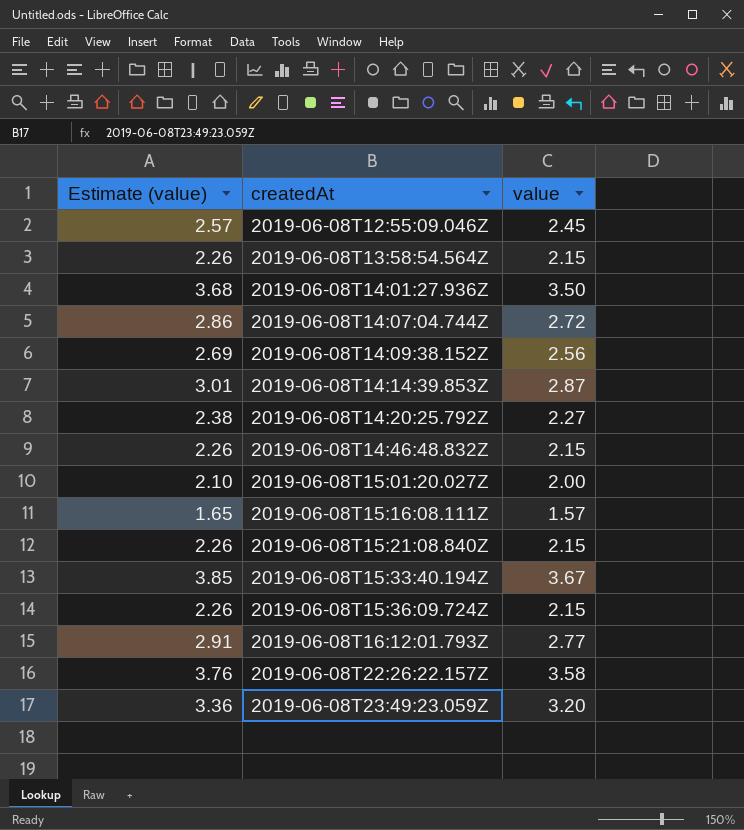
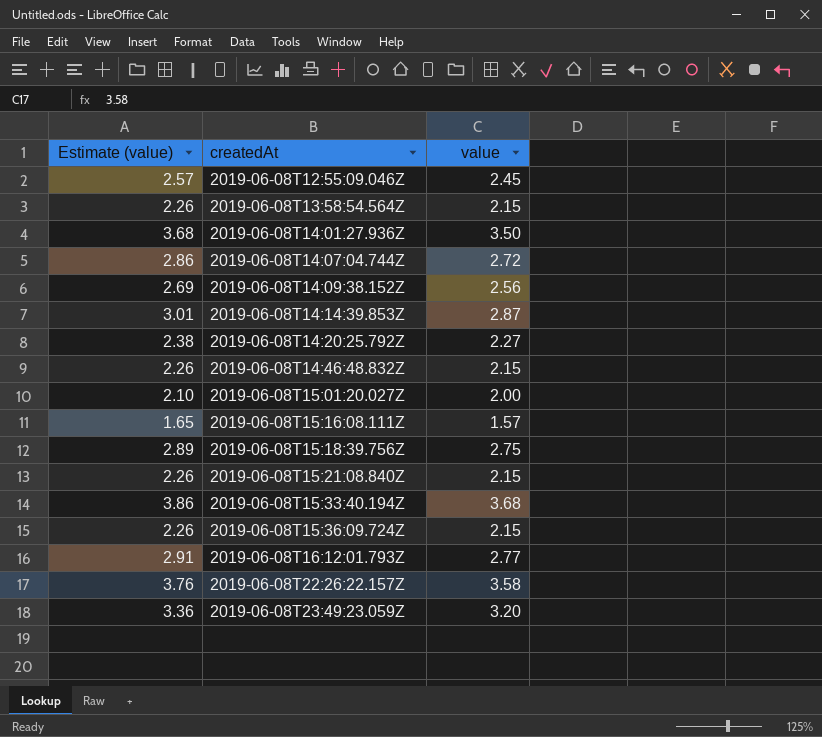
row 2019-06-08T15:18:39.756Z: none -> 2.89 | 2.75
2019-06-08T15:33:40.194Z | Estimate (value): 3.85 -> 3.86
2019-06-08T15:33:40.194Z | value: 3.67 -> 3.68

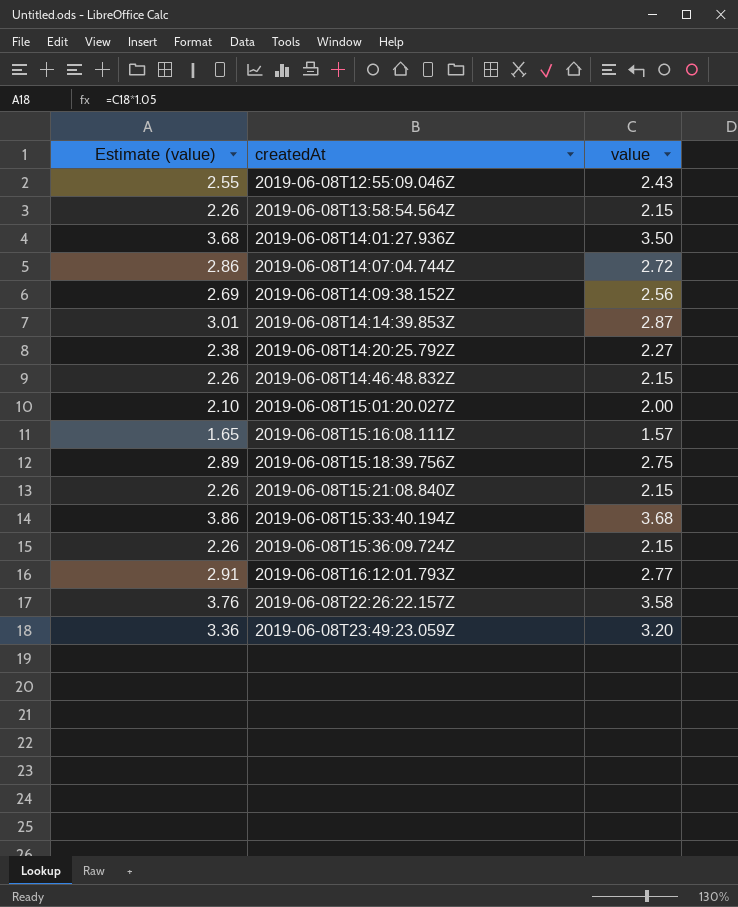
2019-06-08T12:55:09.046Z | Estimate (value): 2.57 -> 2.55
2019-06-08T12:55:09.046Z | value: 2.45 -> 2.43

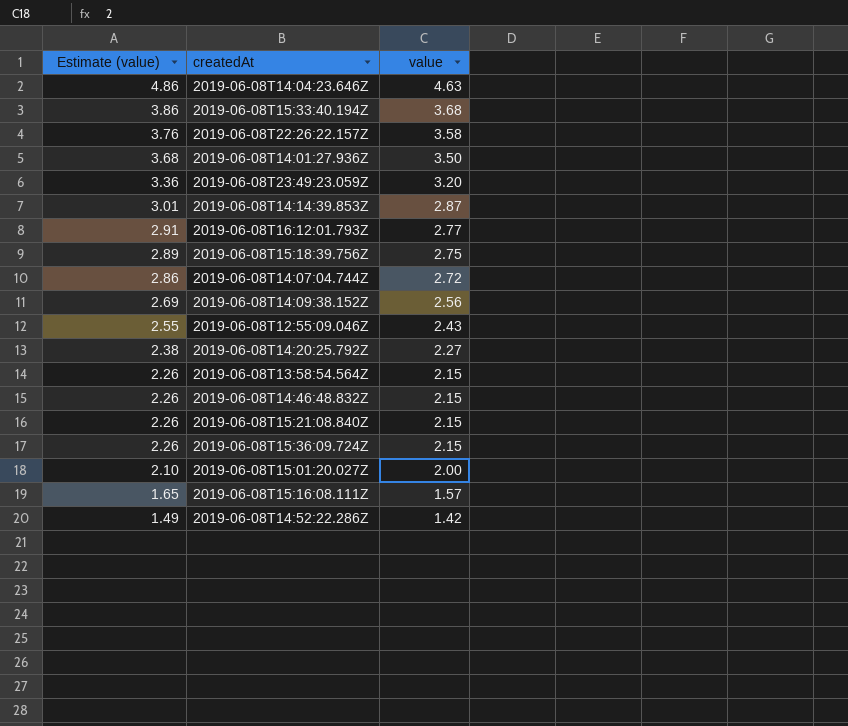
row order: createdAt ascending -> Estimate (value) descending
row 2019-06-08T14:04:23.646Z: none -> 4.86 | 4.63
row 2019-06-08T14:52:22.286Z: none -> 1.49 | 1.42

